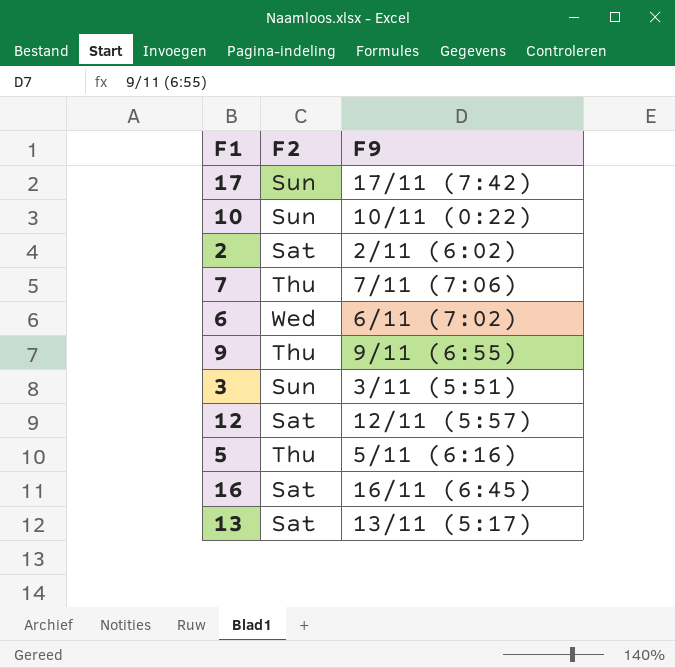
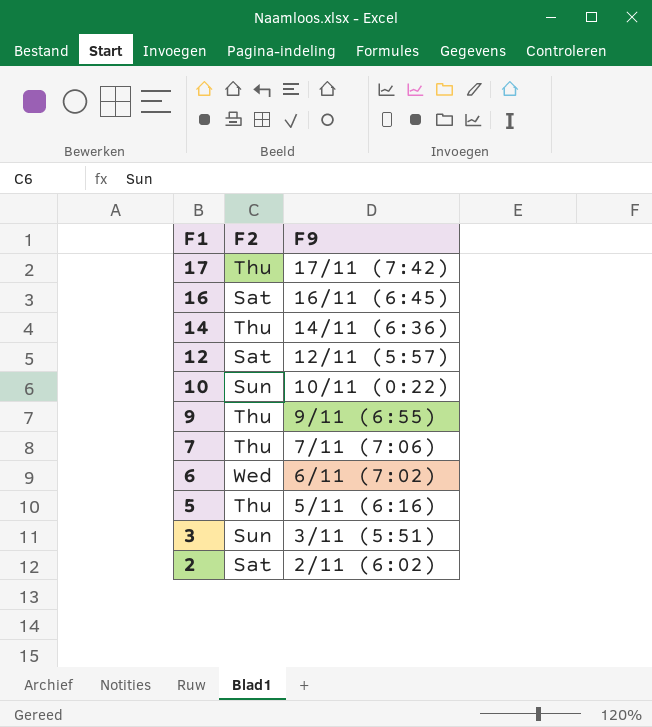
row order: none -> F1 descending
row 13: Sat | 13/11 (5:17) -> none
17 | F2: Sun -> Thu
row 14: none -> Thu | 14/11 (6:36)

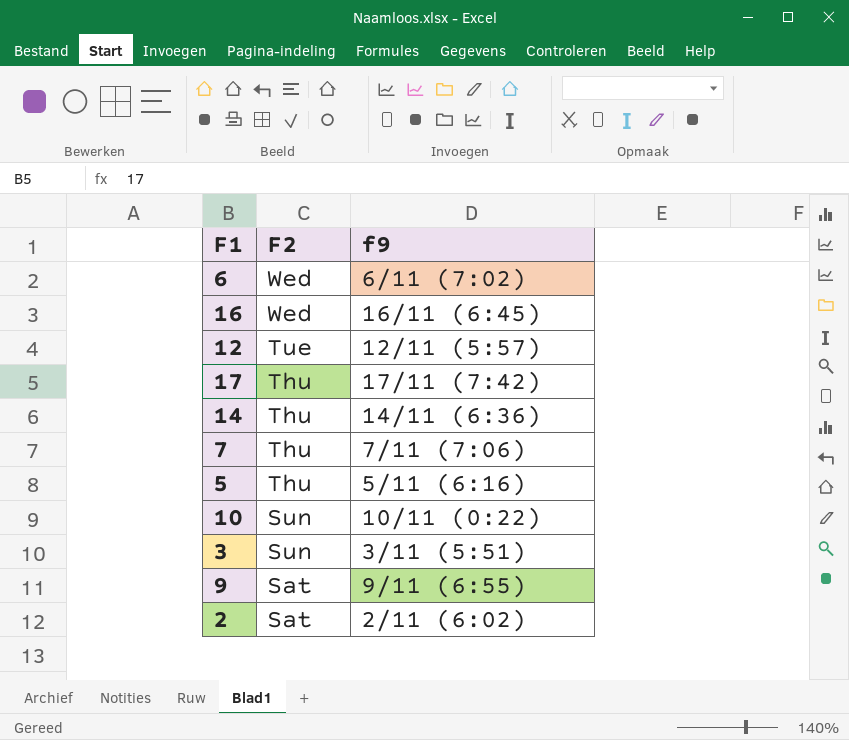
row order: F1 descending -> F2 descending
column name: F9 -> f9
16 | F2: Sat -> Wed
12 | F2: Sat -> Tue
9 | F2: Thu -> Sat

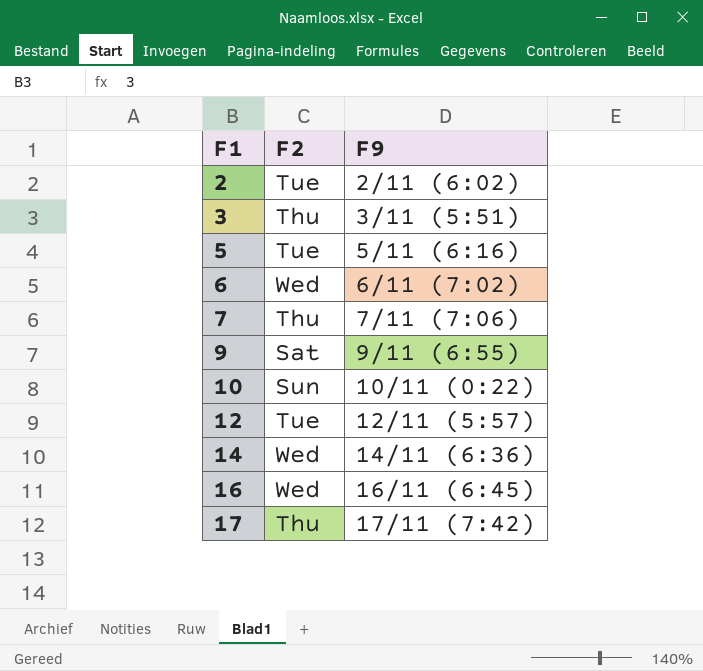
row order: F2 descending -> F1 ascending
column name: f9 -> F9
2 | F2: Sat -> Tue
3 | F2: Sun -> Thu
5 | F2: Thu -> Tue
14 | F2: Thu -> Wed

